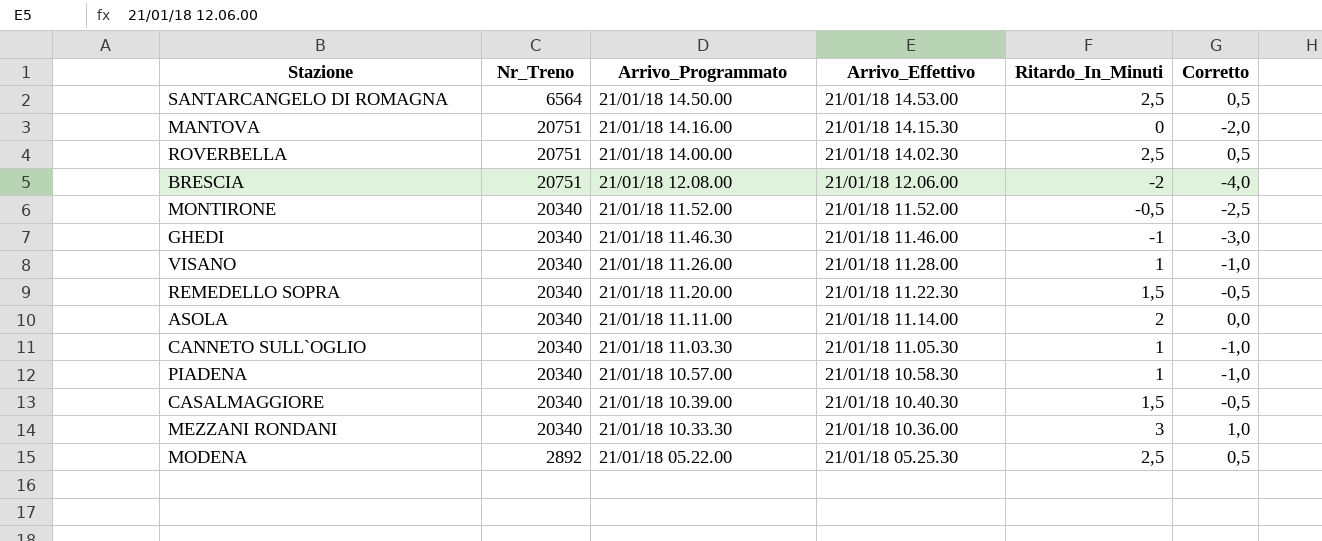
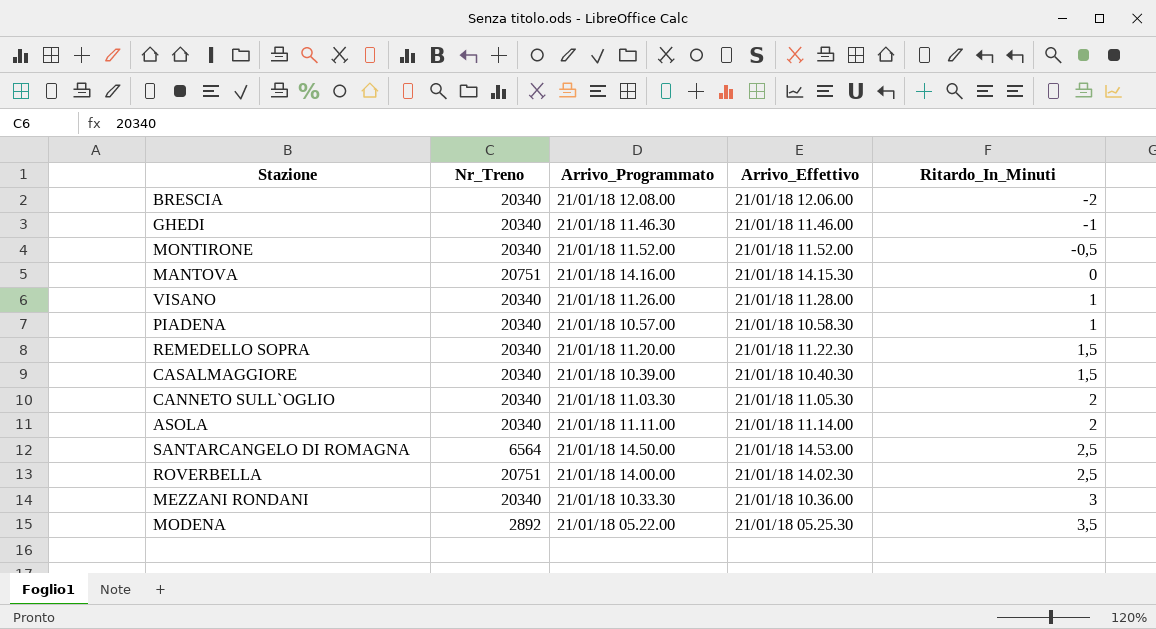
row order: Arrivo_Programmato descending -> Ritardo_In_Minuti ascending
column Corretto | formula: [Ritardo_In_Minuti] - 2 -> none
BRESCIA | Nr_Treno: 20751 -> 20340
CANNETO SULL`OGLIO | Ritardo_In_Minuti: 1 -> 2
MODENA | Ritardo_In_Minuti: 2,5 -> 3,5

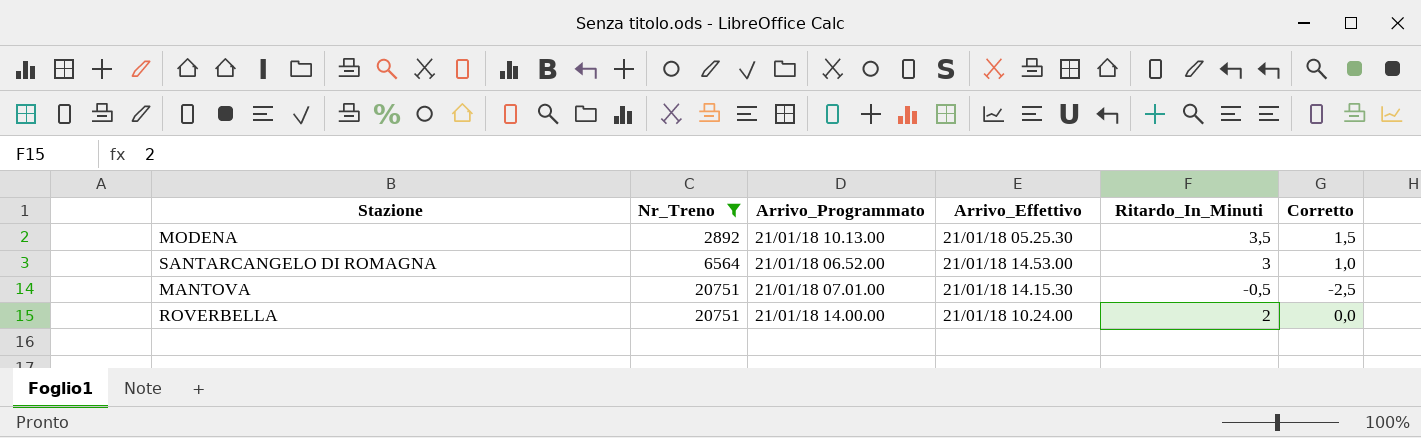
filter: none -> Nr_Treno != 20340
row order: Ritardo_In_Minuti ascending -> Nr_Treno ascending
column Corretto | formula: none -> [Ritardo_In_Minuti] - 2
MODENA | Arrivo_Programmato: 21/01/18 05.22.00 -> 21/01/18 10.13.00
SANTARCANGELO DI ROMAGNA | Arrivo_Programmato: 21/01/18 14.50.00 -> 21/01/18 06.52.00
SANTARCANGELO DI ROMAGNA | Ritardo_In_Minuti: 2,5 -> 3
MANTOVA | Arrivo_Programmato: 21/01/18 14.16.00 -> 21/01/18 07.01.00
MANTOVA | Ritardo_In_Minuti: 0 -> -0,5
ROVERBELLA | Arrivo_Effettivo: 21/01/18 14.02.30 -> 21/01/18 10.24.00
ROVERBELLA | Ritardo_In_Minuti: 2,5 -> 2

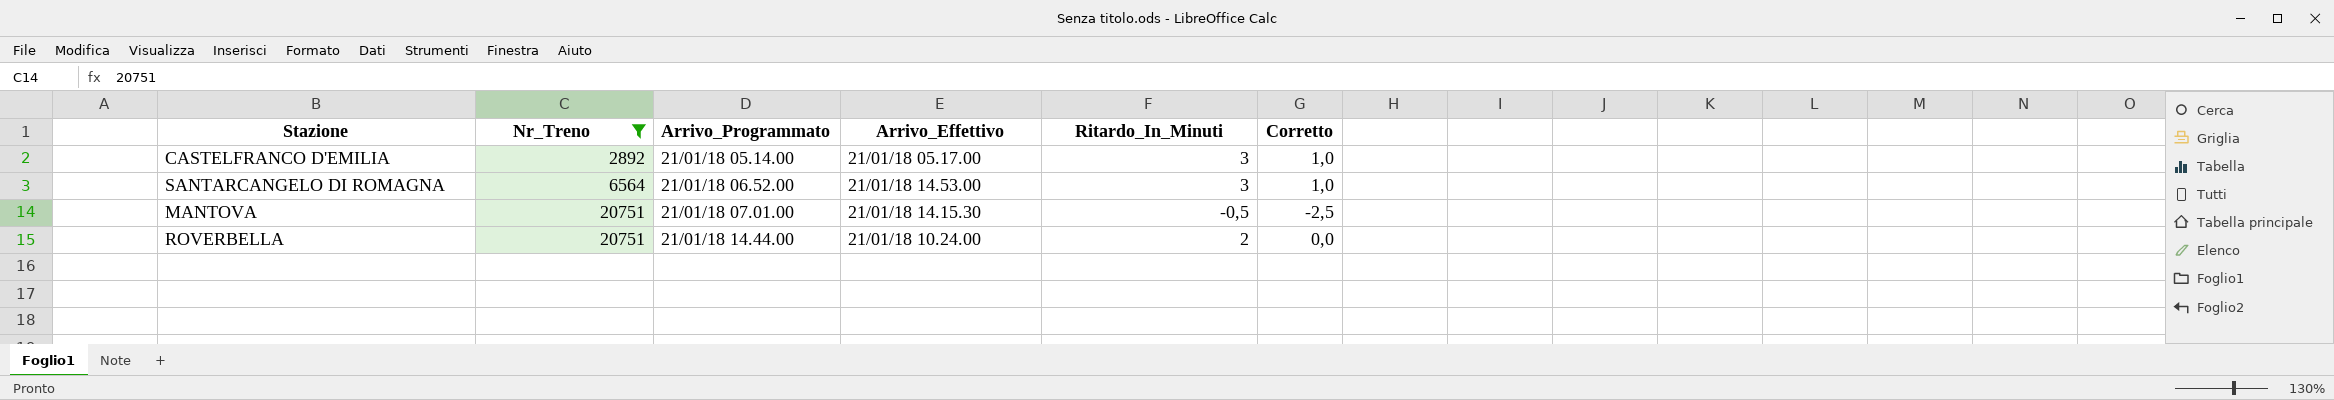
row MODENA: 2892 | 21/01/18 10.13.00 | 21/01/18 05.25.30 | 3,5 | 1,5 -> none
row CASTELFRANCO D'EMILIA: none -> 2892 | 21/01/18 05.14.00 | 21/01/18 05.17.00 | 3 | 1,0
ROVERBELLA | Arrivo_Programmato: 21/01/18 14.00.00 -> 21/01/18 14.44.00

